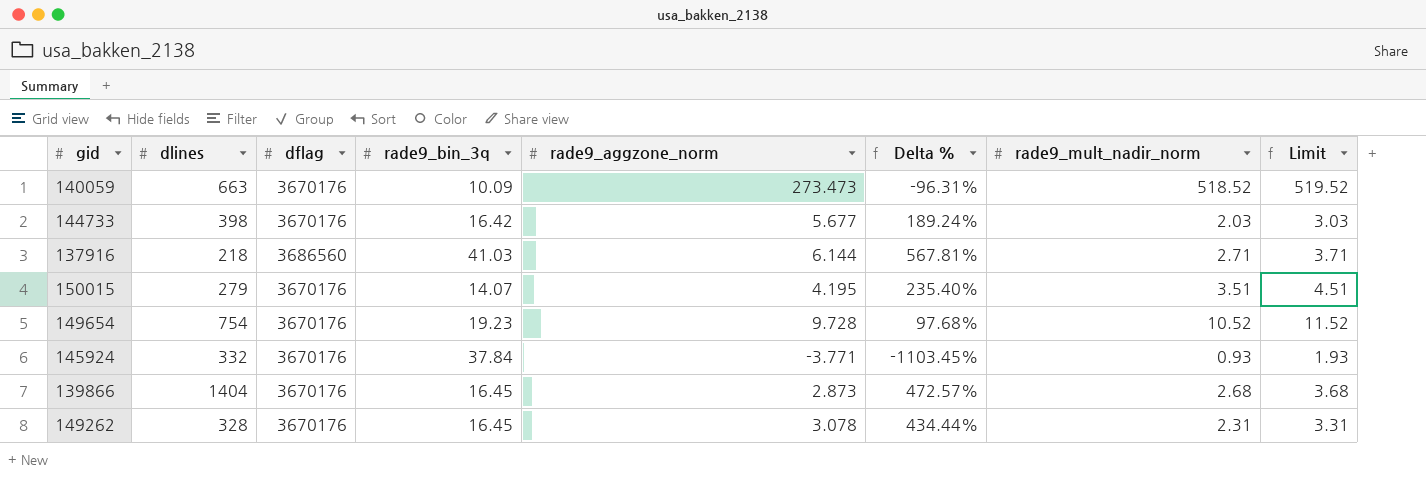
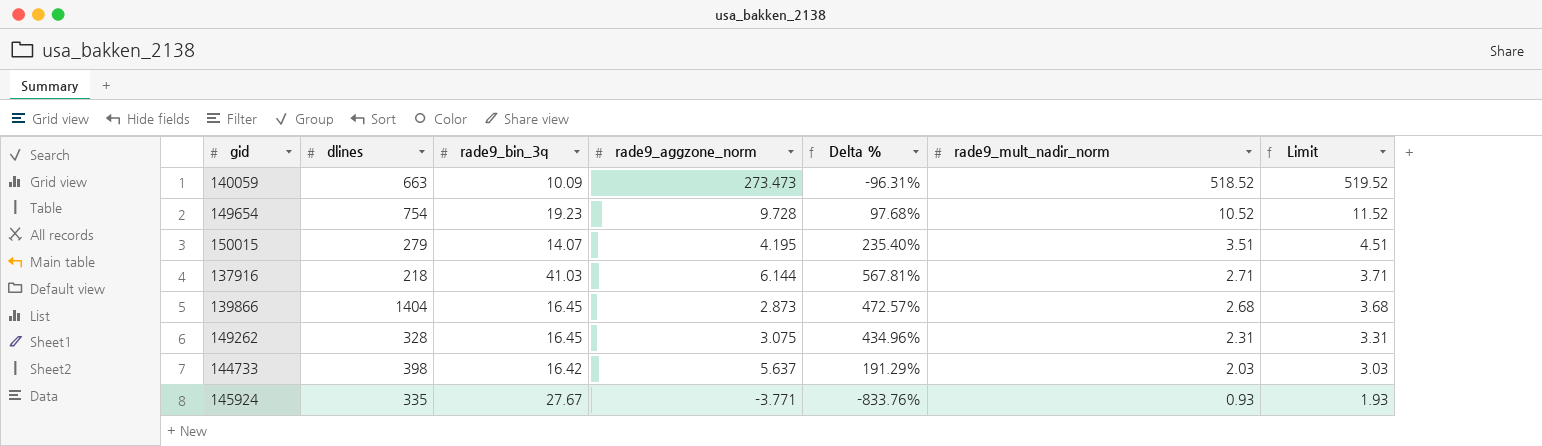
row order: none -> rade9_mult_nadir_norm descending
column dflag | position: 3 -> none
149262 | rade9_aggzone_norm: 3.078 -> 3.075
149262 | Delta %: 434.44% -> 434.96%
144733 | rade9_aggzone_norm: 5.677 -> 5.637
144733 | Delta %: 189.24% -> 191.29%
145924 | dlines: 332 -> 335
145924 | rade9_bin_3q: 37.84 -> 27.67
145924 | Delta %: -1103.45% -> -833.76%

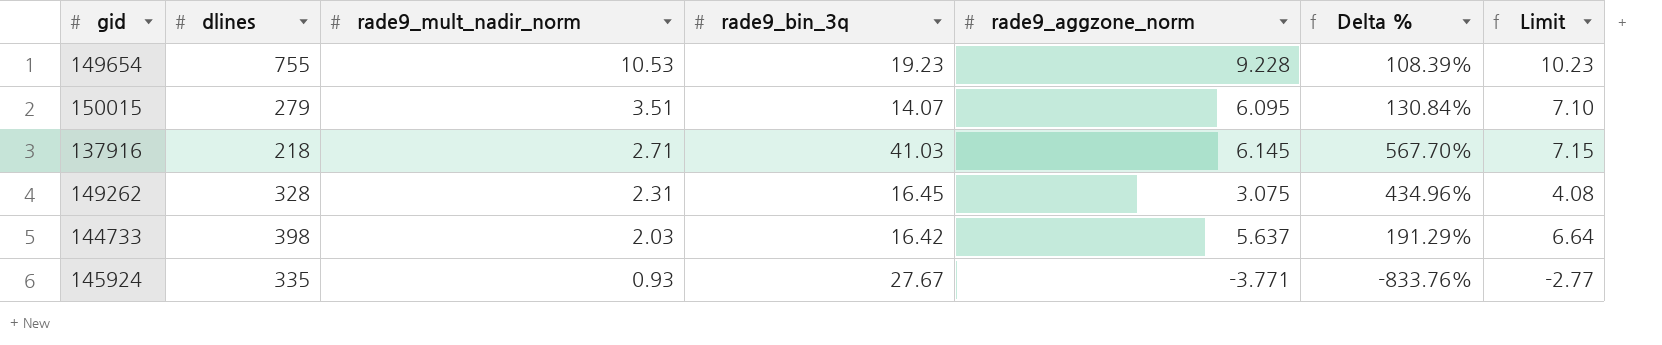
column rade9_mult_nadir_norm | position: 6 -> 3
column Limit | formula: [rade9_mult_nadir_norm] + 1 -> [rade9_aggzone_norm] + 1
row 140059: 663 | 10.09 | 273.473 | -96.31% | 518.52 | 519.52 -> none
row 139866: 1404 | 16.45 | 2.873 | 472.57% | 2.68 | 3.68 -> none
149654 | dlines: 754 -> 755
149654 | rade9_mult_nadir_norm: 10.52 -> 10.53
149654 | rade9_aggzone_norm: 9.728 -> 9.228
149654 | Delta %: 97.68% -> 108.39%
150015 | rade9_aggzone_norm: 4.195 -> 6.095
150015 | Delta %: 235.40% -> 130.84%
137916 | rade9_aggzone_norm: 6.144 -> 6.145
137916 | Delta %: 567.81% -> 567.70%

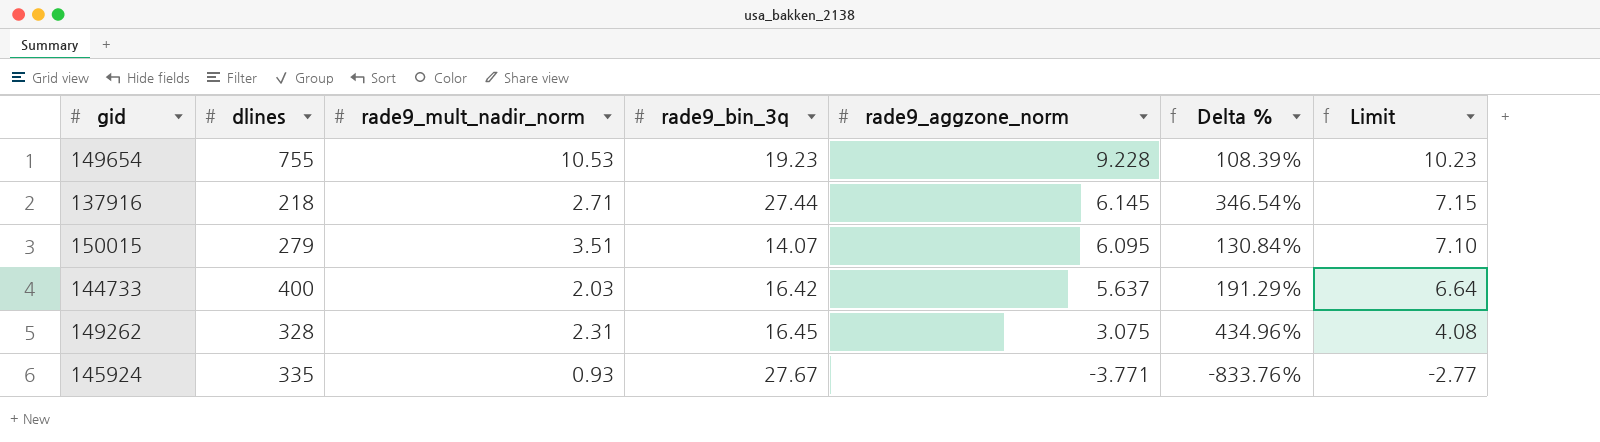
row order: rade9_mult_nadir_norm descending -> rade9_aggzone_norm descending
137916 | rade9_bin_3q: 41.03 -> 27.44
137916 | Delta %: 567.70% -> 346.54%
144733 | dlines: 398 -> 400

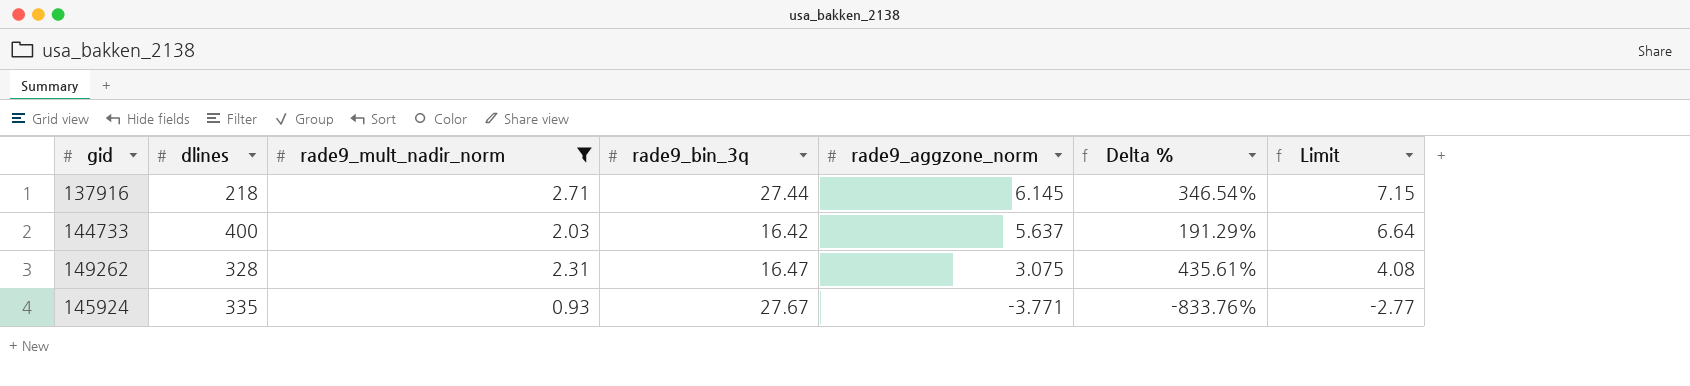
filter: none -> rade9_mult_nadir_norm <= 2.71
149262 | rade9_bin_3q: 16.45 -> 16.47
149262 | Delta %: 434.96% -> 435.61%

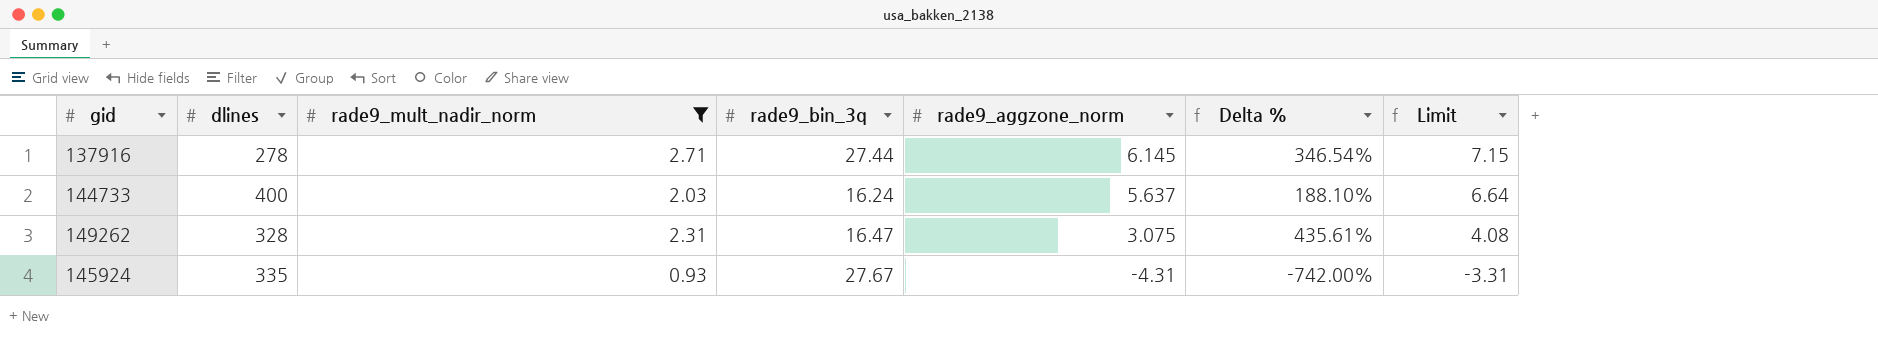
137916 | dlines: 218 -> 278
144733 | rade9_bin_3q: 16.42 -> 16.24
144733 | Delta %: 191.29% -> 188.10%
145924 | rade9_aggzone_norm: -3.771 -> -4.31
145924 | Delta %: -833.76% -> -742.00%
145924 | Limit: -2.77 -> -3.31

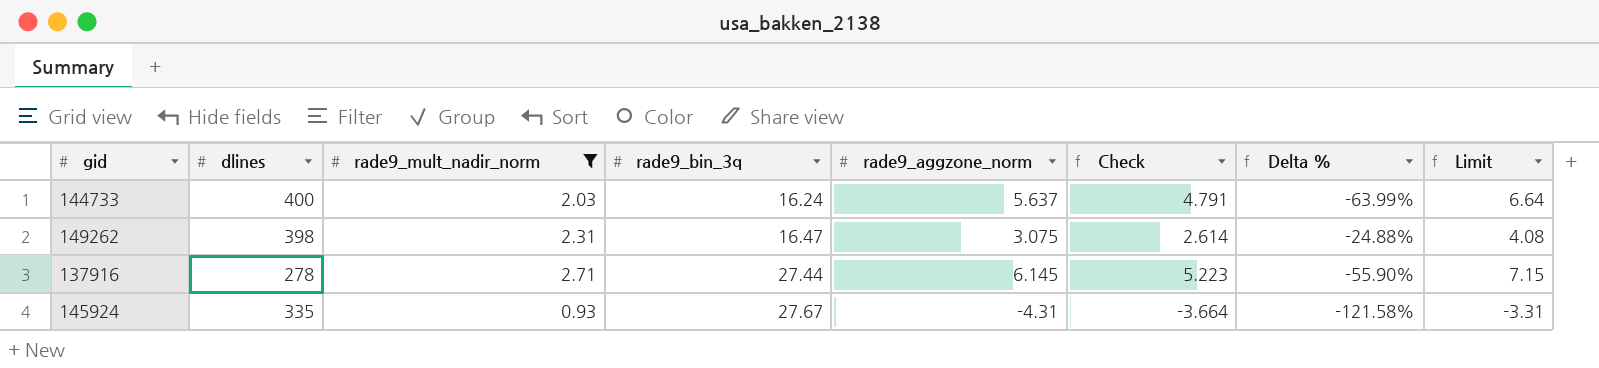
row order: rade9_aggzone_norm descending -> rade9_bin_3q ascending
column Check | formula: none -> [rade9_aggzone_norm] * 0.85
column Delta % | formula: ([rade9_bin_3q] - [rade9_aggzone_norm]) / [rade9_aggzone_norm] -> ([rade9_mult_nadir_norm] - [rade9_aggzone_norm]) / [rade9_aggzone_norm]
149262 | dlines: 328 -> 398

